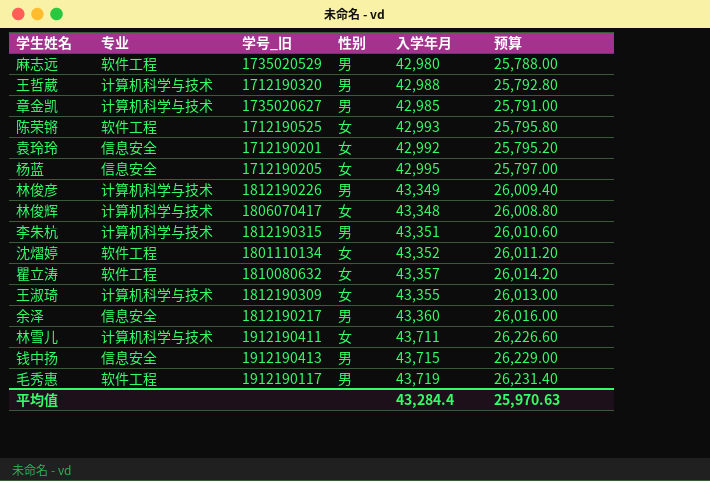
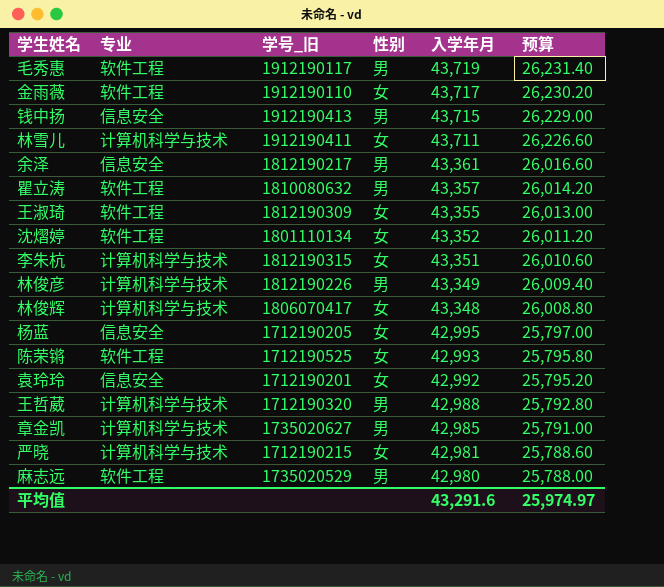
row order: none -> 入学年月 descending
row 金雨薇: none -> 软件工程 | 1912190110 | 女 | 43,717 | 26,230.20
余泽 | 入学年月: 43,360 -> 43,361
余泽 | 预算: 26,016.00 -> 26,016.60
瞿立涛 | 性别: 女 -> 男
王淑琦 | 专业: 计算机科学与技术 -> 软件工程
李朱杭 | 性别: 男 -> 女
row 严晓: none -> 计算机科学与技术 | 1712190215 | 女 | 42,981 | 25,788.60
平均值 | 入学年月: 43,284.4 -> 43,291.6
平均值 | 预算: 25,970.63 -> 25,974.97

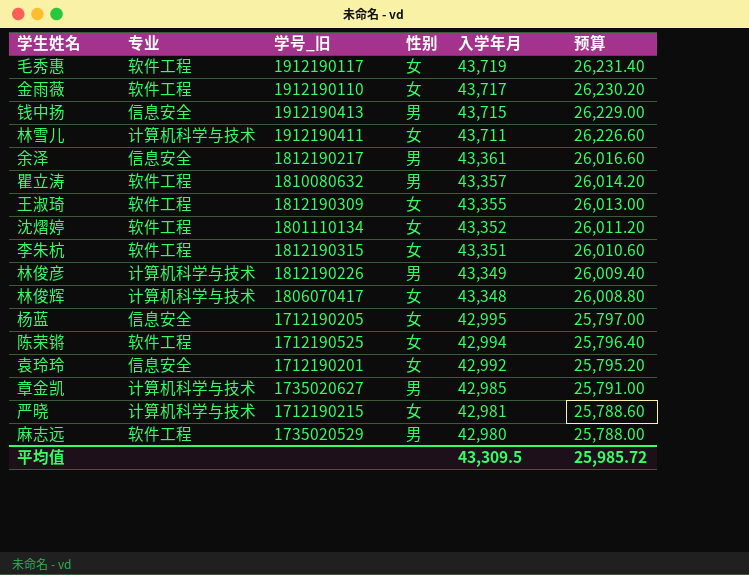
row 王哲葳: 计算机科学与技术 | 1712190320 | 男 | 42,988 | 25,792.80 -> none
毛秀惠 | 性别: 男 -> 女
李朱杭 | 专业: 计算机科学与技术 -> 软件工程
陈荣锵 | 入学年月: 42,993 -> 42,994
陈荣锵 | 预算: 25,795.80 -> 25,796.40
平均值 | 入学年月: 43,291.6 -> 43,309.5
平均值 | 预算: 25,974.97 -> 25,985.72

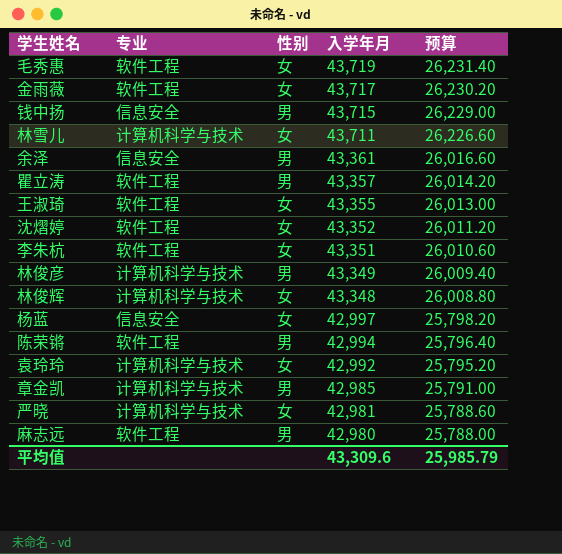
column 学号_旧 | position: 3 -> none
杨蓝 | 入学年月: 42,995 -> 42,997
杨蓝 | 预算: 25,797.00 -> 25,798.20
陈荣锵 | 性别: 女 -> 男
袁玲玲 | 专业: 信息安全 -> 计算机科学与技术
平均值 | 入学年月: 43,309.5 -> 43,309.6
平均值 | 预算: 25,985.72 -> 25,985.79

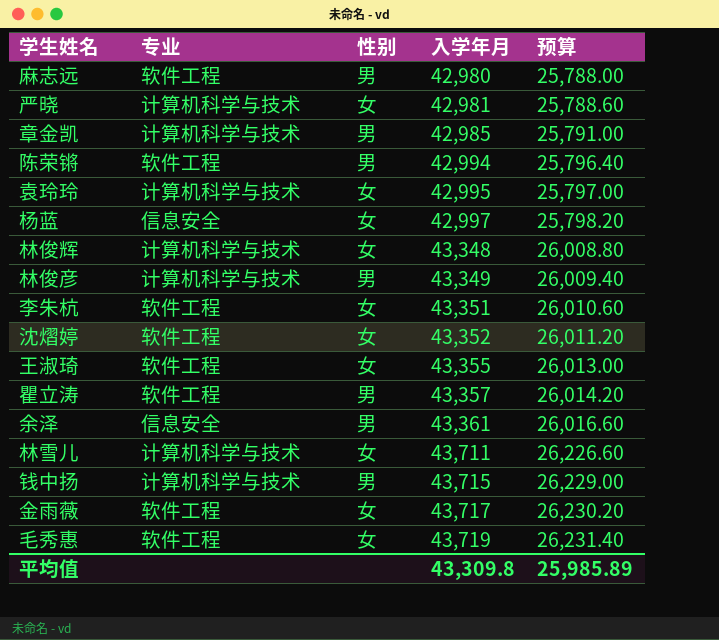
row order: 入学年月 descending -> 入学年月 ascending
袁玲玲 | 入学年月: 42,992 -> 42,995
袁玲玲 | 预算: 25,795.20 -> 25,797.00
钱中扬 | 专业: 信息安全 -> 计算机科学与技术
平均值 | 入学年月: 43,309.6 -> 43,309.8
平均值 | 预算: 25,985.79 -> 25,985.89

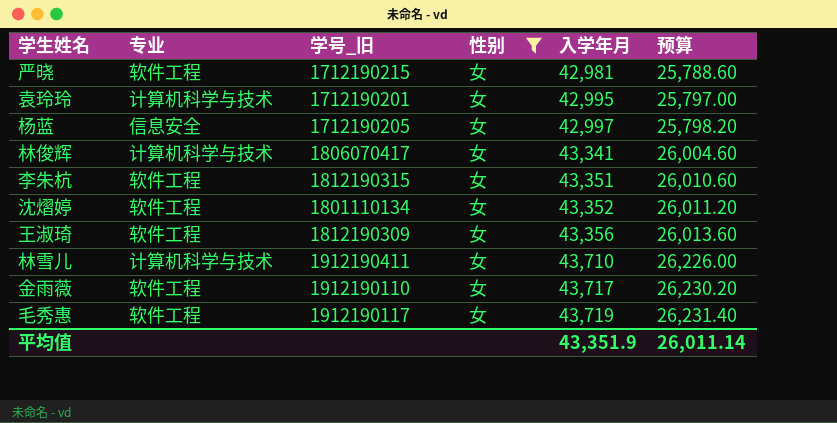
filter: none -> 性别 = 女
column 学号_旧 | position: none -> 3
严晓 | 专业: 计算机科学与技术 -> 软件工程
林俊辉 | 入学年月: 43,348 -> 43,341
林俊辉 | 预算: 26,008.80 -> 26,004.60
王淑琦 | 入学年月: 43,355 -> 43,356
王淑琦 | 预算: 26,013.00 -> 26,013.60
林雪儿 | 入学年月: 43,711 -> 43,710
林雪儿 | 预算: 26,226.60 -> 26,226.00
平均值 | 入学年月: 43,309.8 -> 43,351.9
平均值 | 预算: 25,985.89 -> 26,011.14

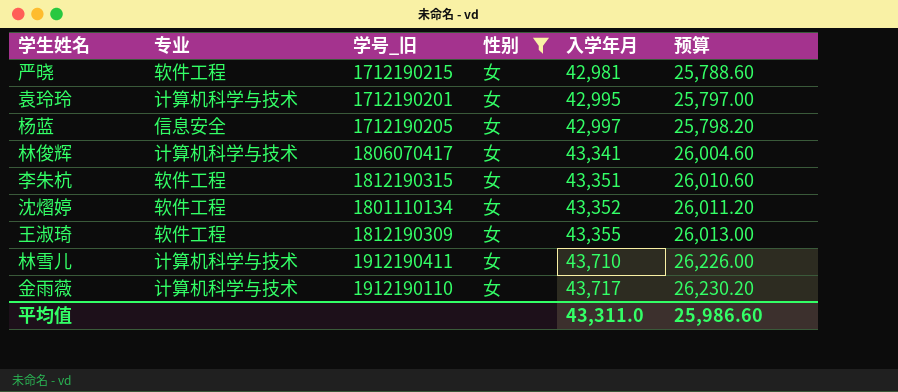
row 毛秀惠: 软件工程 | 1912190117 | 女 | 43,719 | 26,231.40 -> none
王淑琦 | 入学年月: 43,356 -> 43,355
王淑琦 | 预算: 26,013.60 -> 26,013.00
金雨薇 | 专业: 软件工程 -> 计算机科学与技术
平均值 | 入学年月: 43,351.9 -> 43,311.0
平均值 | 预算: 26,011.14 -> 25,986.60

